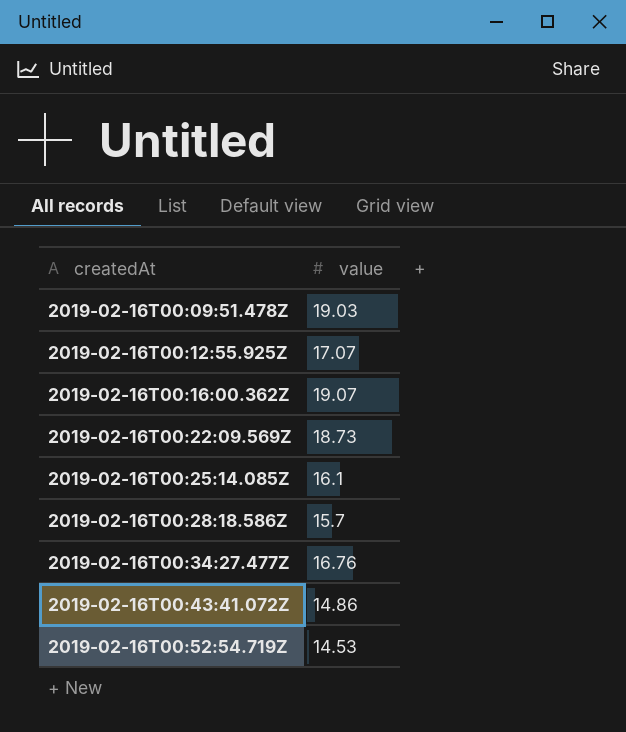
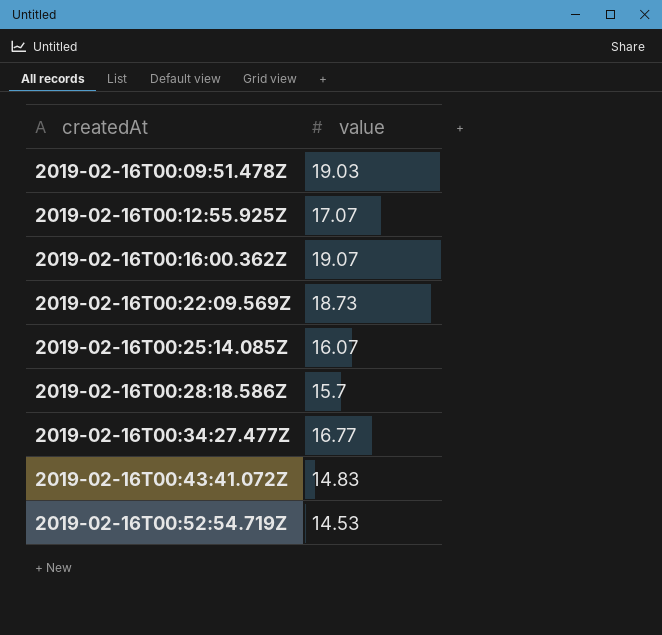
2019-02-16T00:25:14.085Z | value: 16.1 -> 16.07
2019-02-16T00:34:27.477Z | value: 16.76 -> 16.77
2019-02-16T00:43:41.072Z | value: 14.86 -> 14.83

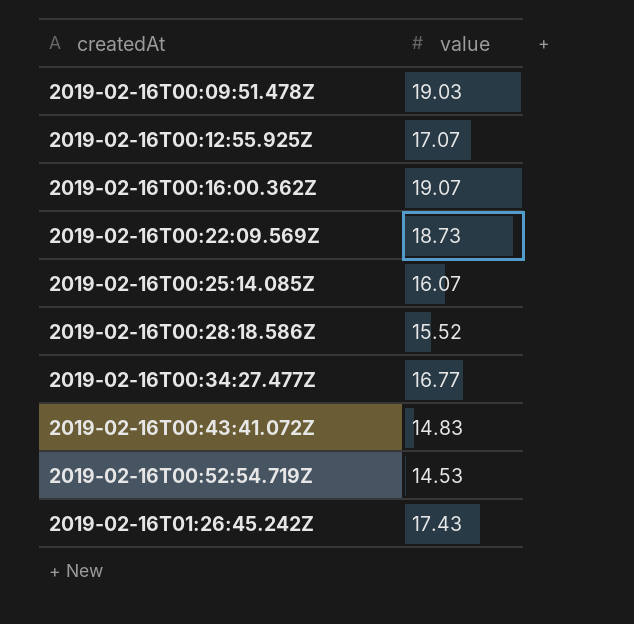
2019-02-16T00:28:18.586Z | value: 15.7 -> 15.52
row 2019-02-16T01:26:45.242Z: none -> 17.43

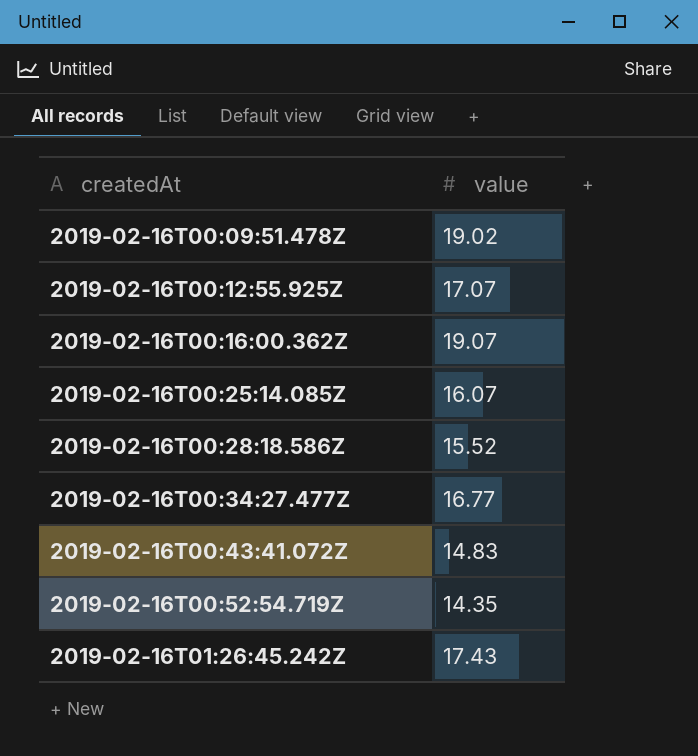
row 2019-02-16T00:22:09.569Z: 18.73 -> none
2019-02-16T00:09:51.478Z | value: 19.03 -> 19.02
2019-02-16T00:52:54.719Z | value: 14.53 -> 14.35

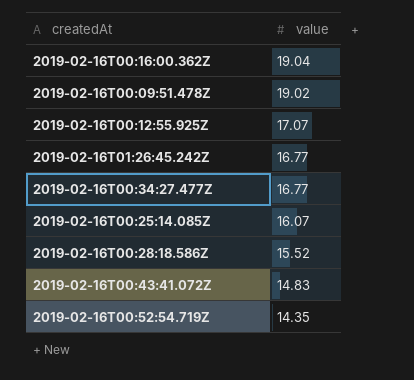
row order: createdAt ascending -> value descending
2019-02-16T00:16:00.362Z | value: 19.07 -> 19.04
2019-02-16T01:26:45.242Z | value: 17.43 -> 16.77

